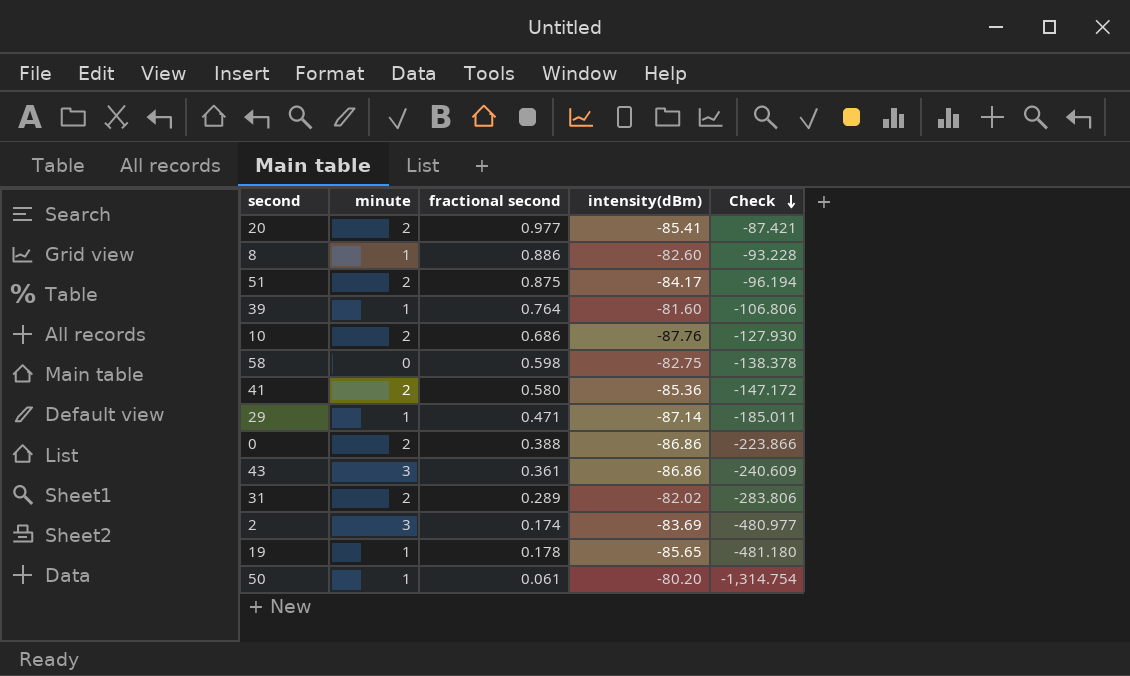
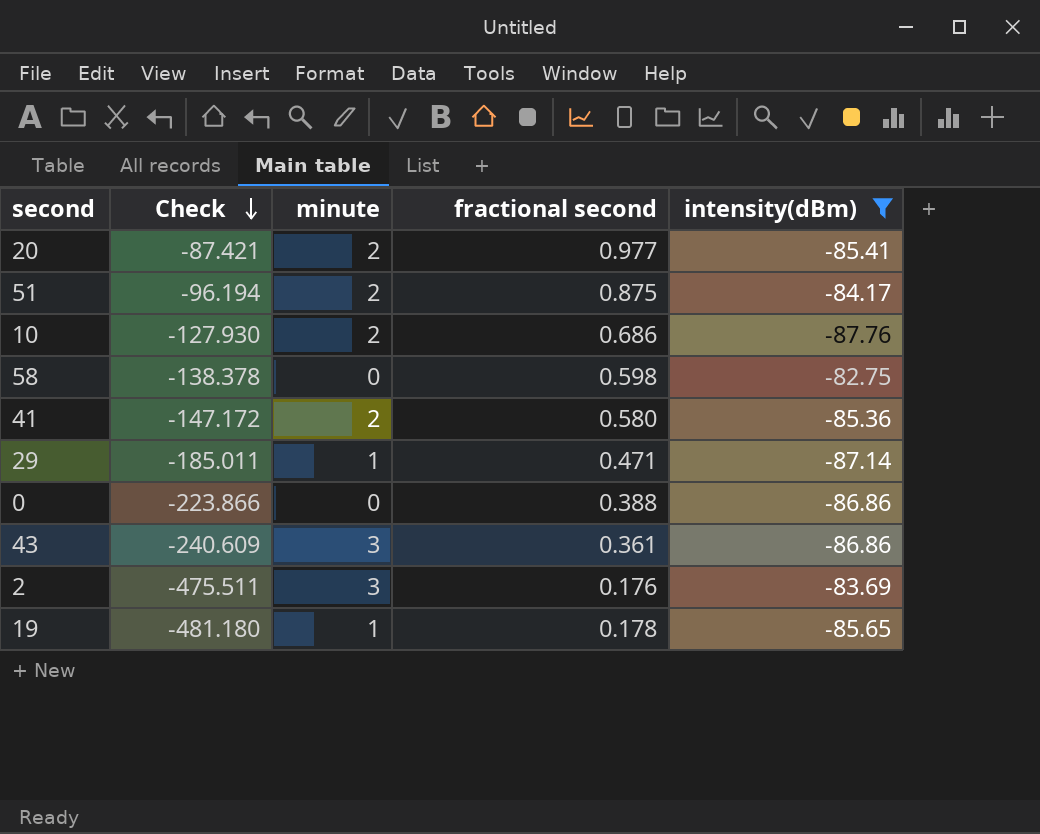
filter: none -> intensity(dBm) <= -82.75
column Check | position: 5 -> 2
0 | minute: 2 -> 0
2 | Check: -480.977 -> -475.511
2 | fractional second: 0.174 -> 0.176

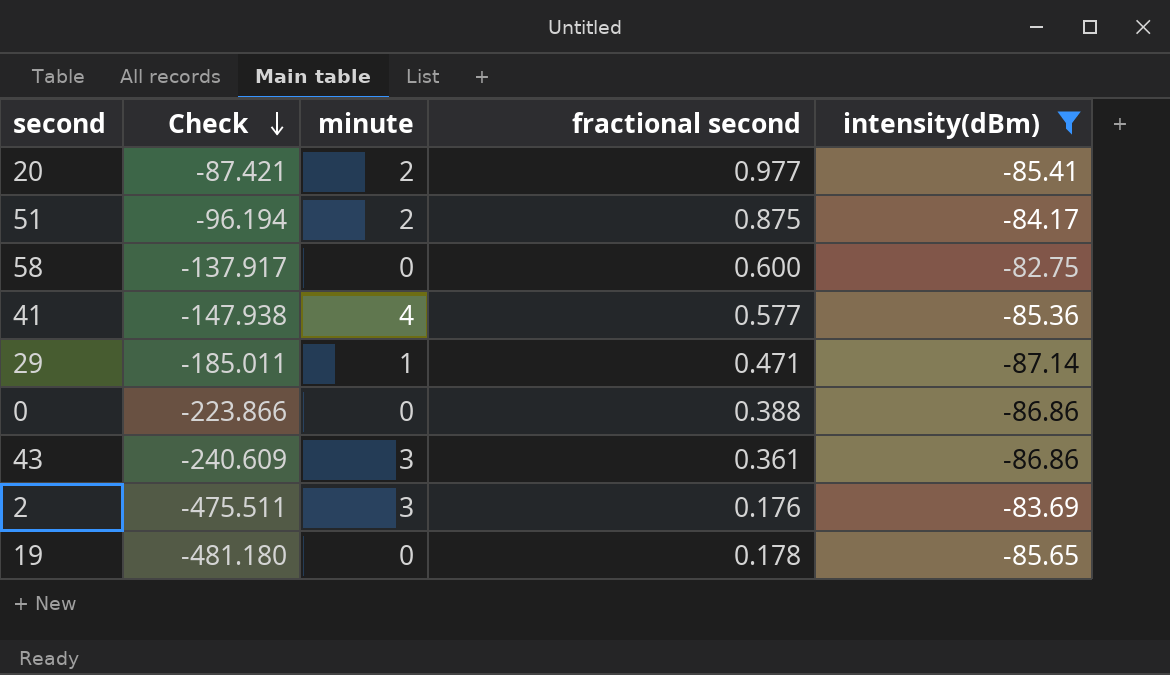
row 10: -127.930 | 2 | 0.686 | -87.76 -> none
58 | Check: -138.378 -> -137.917
58 | fractional second: 0.598 -> 0.600
41 | Check: -147.172 -> -147.938
41 | minute: 2 -> 4
41 | fractional second: 0.580 -> 0.577
19 | minute: 1 -> 0

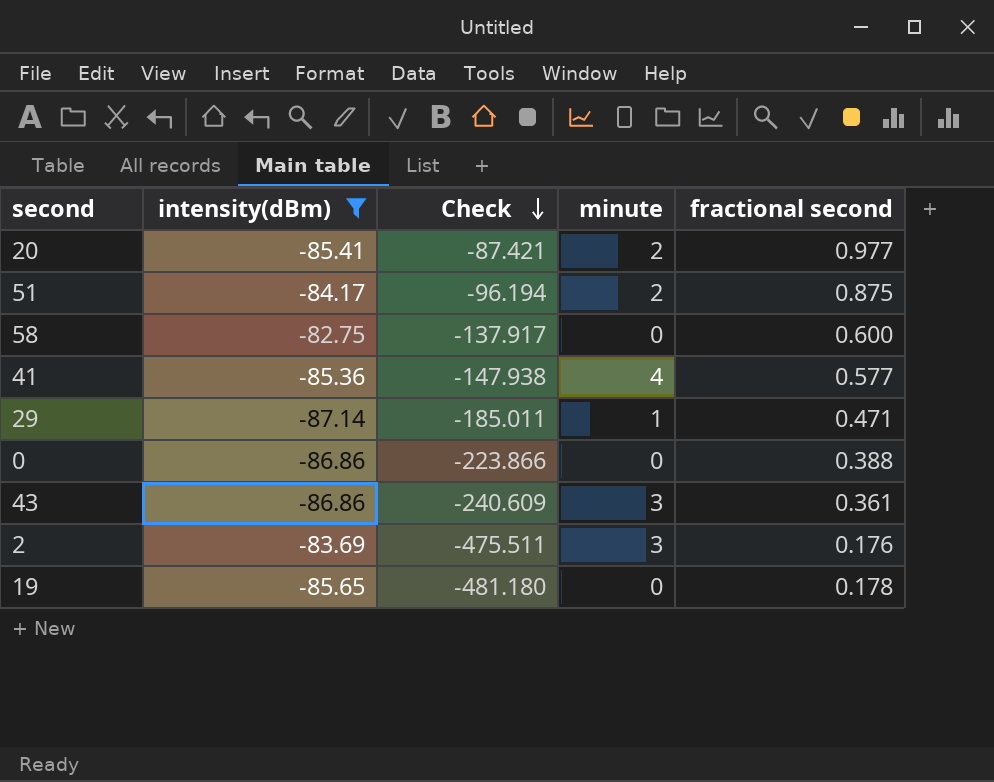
column intensity(dBm) | position: 5 -> 2

